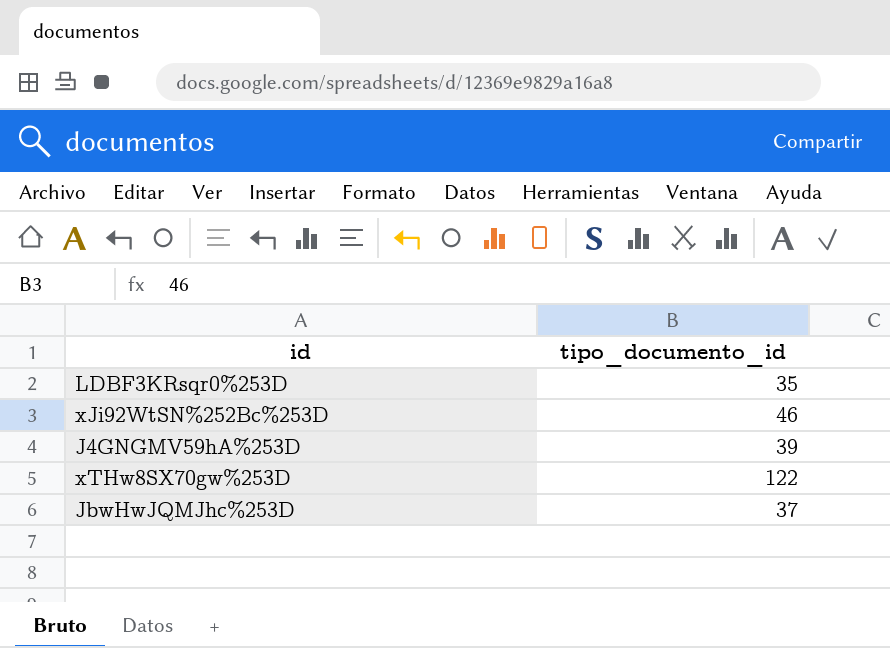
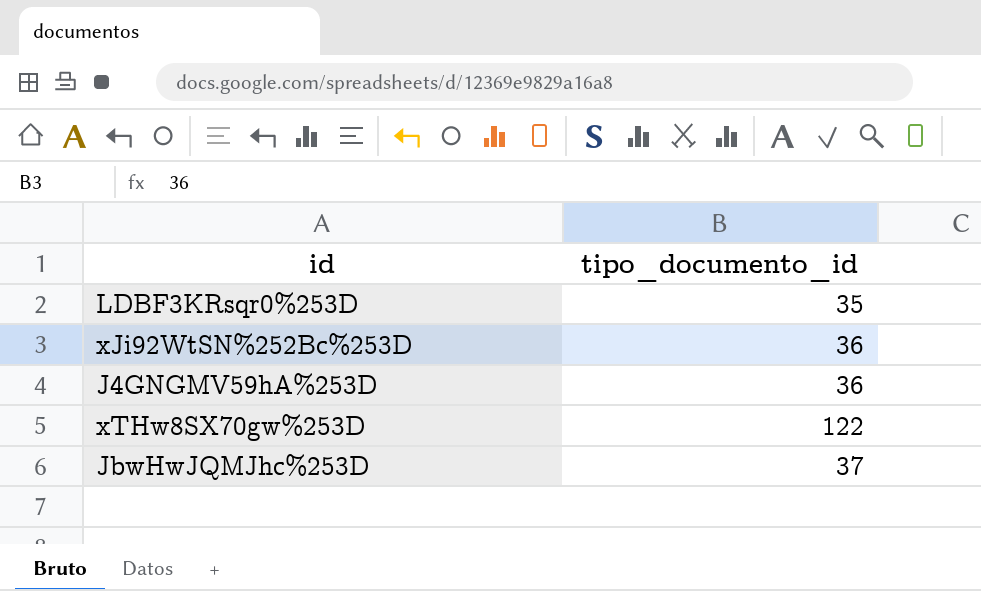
xJi92WtSN%252Bc%253D | tipo_documento_id: 46 -> 36
J4GNGMV59hA%253D | tipo_documento_id: 39 -> 36

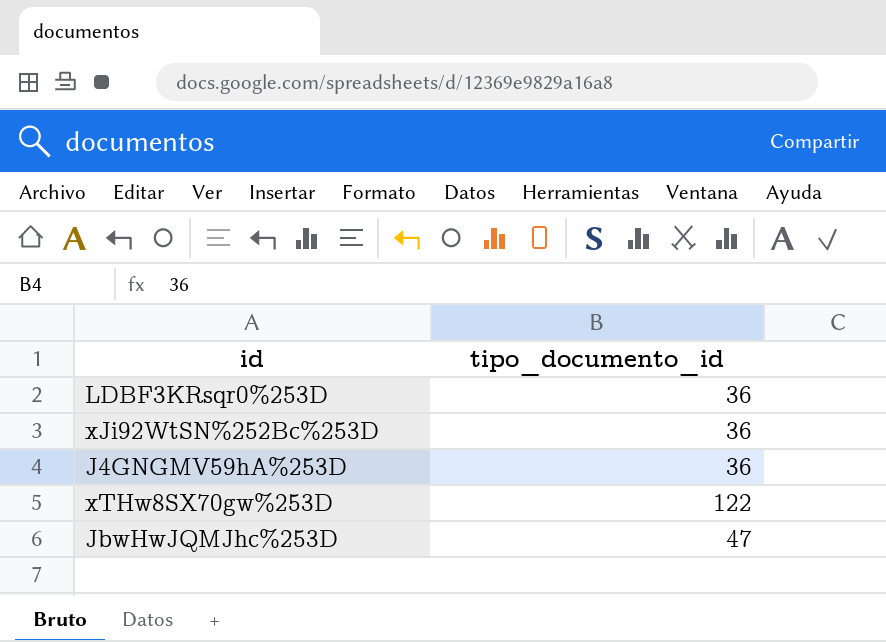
LDBF3KRsqr0%253D | tipo_documento_id: 35 -> 36
JbwHwJQMJhc%253D | tipo_documento_id: 37 -> 47

